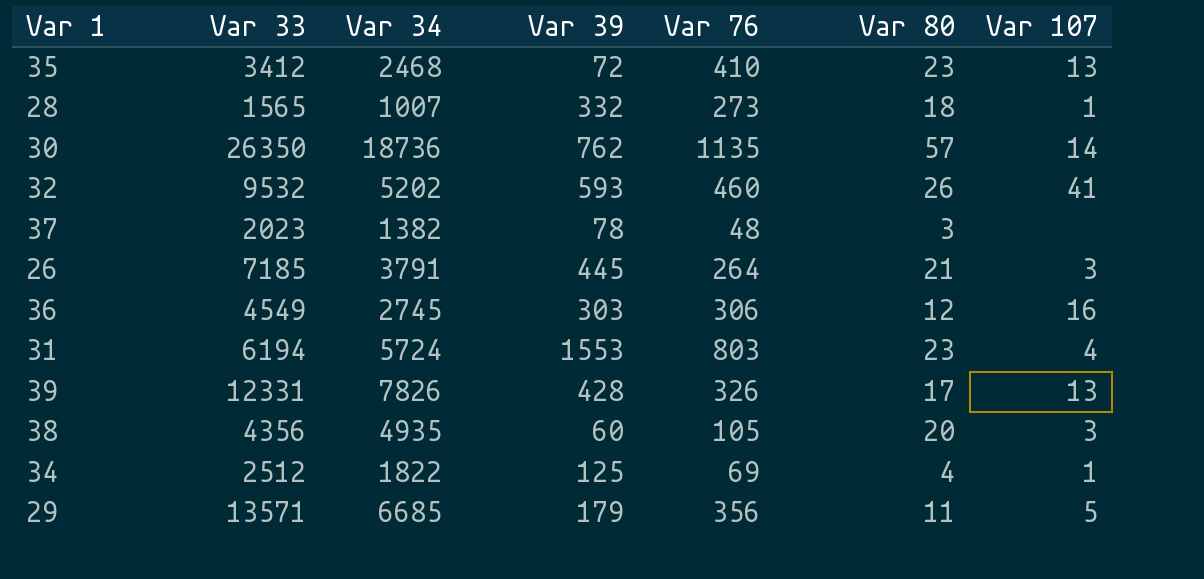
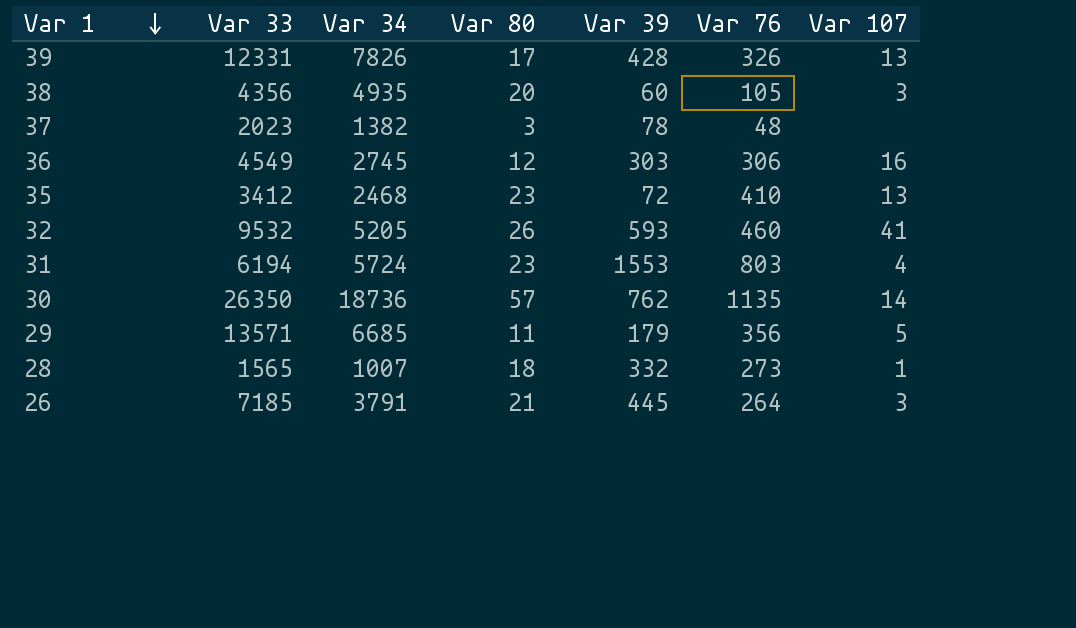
row order: none -> Var 1 descending
column Var 80 | position: 6 -> 4
row 34: 2512 | 1822 | 125 | 69 | 4 | 1 -> none
32 | Var 34: 5202 -> 5205

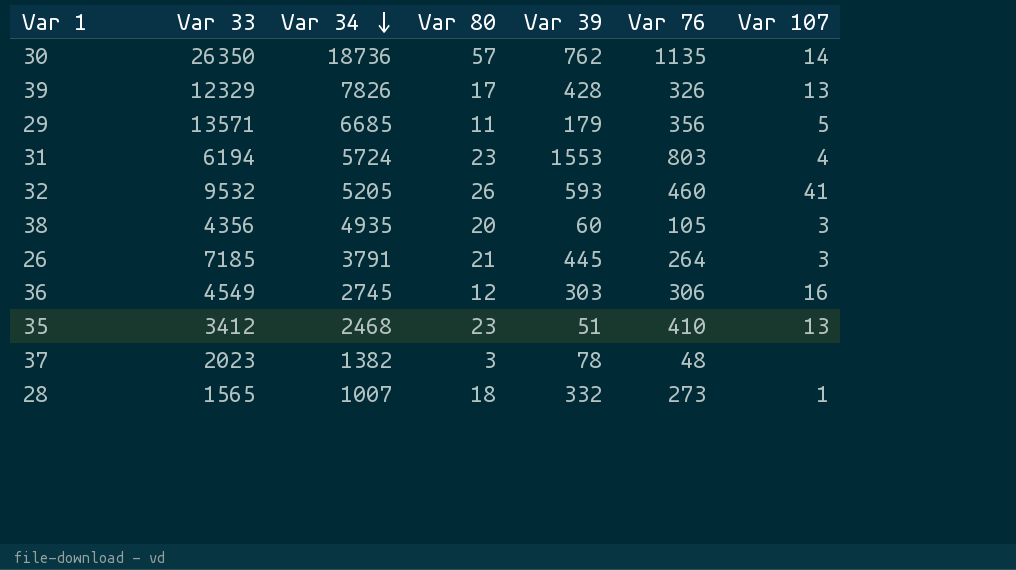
row order: Var 1 descending -> Var 34 descending
39 | Var 33: 12331 -> 12329
35 | Var 39: 72 -> 51

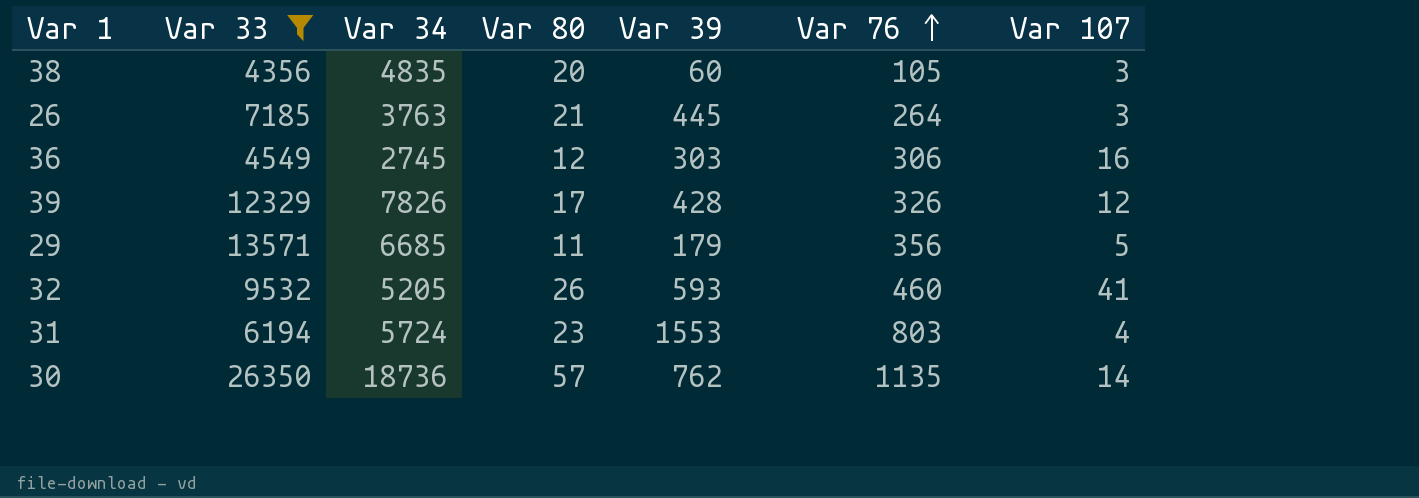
filter: none -> Var 33 >= 4356
row order: Var 34 descending -> Var 76 ascending
38 | Var 34: 4935 -> 4835
26 | Var 34: 3791 -> 3763
39 | Var 107: 13 -> 12

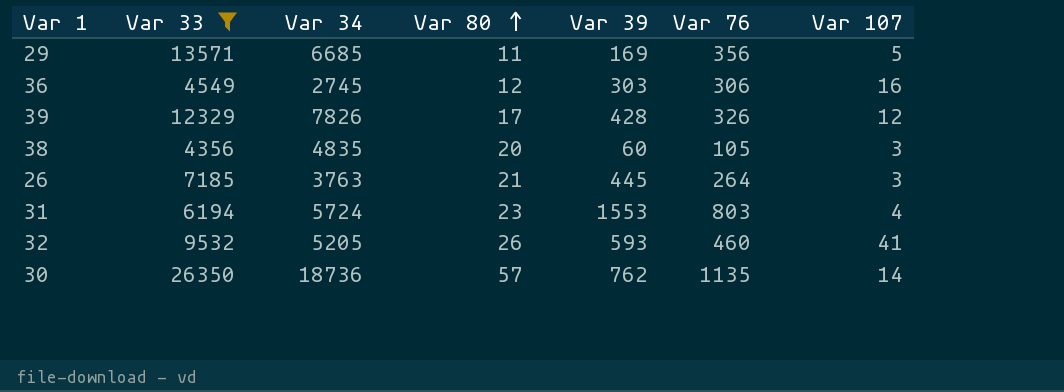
row order: Var 76 ascending -> Var 80 ascending
29 | Var 39: 179 -> 169

